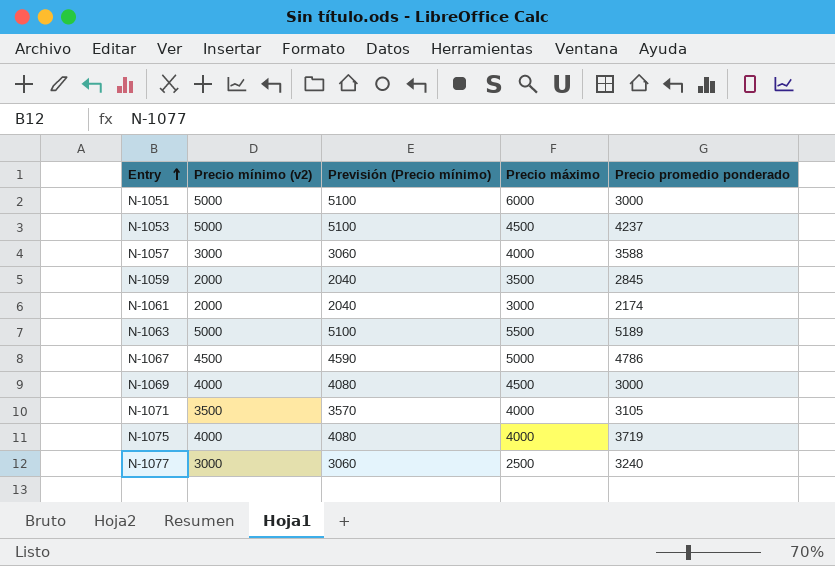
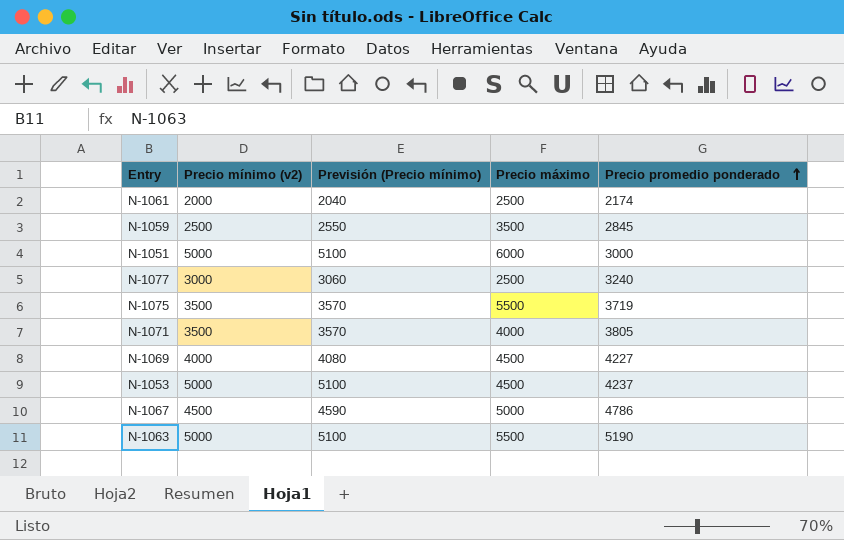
row order: Entry ascending -> Precio promedio ponderado ascending
row N-1057: 3000 | 3060 | 4000 | 3588 -> none
N-1061 | Precio máximo: 3000 -> 2500
N-1059 | Precio mínimo (v2): 2000 -> 2500
N-1059 | Previsión (Precio mínimo): 2040 -> 2550
N-1075 | Precio mínimo (v2): 4000 -> 3500
N-1075 | Previsión (Precio mínimo): 4080 -> 3570
N-1075 | Precio máximo: 4000 -> 5500
N-1071 | Precio promedio ponderado: 3105 -> 3805
N-1069 | Precio promedio ponderado: 3000 -> 4227
N-1063 | Precio promedio ponderado: 5189 -> 5190

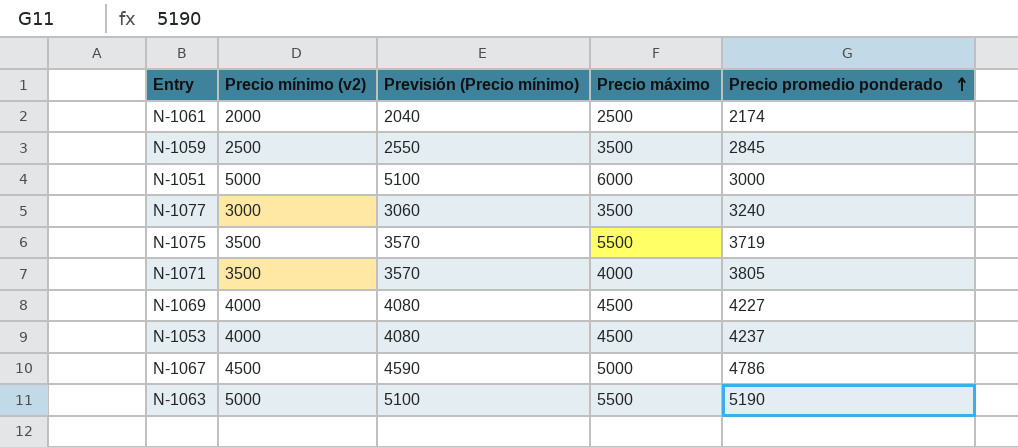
N-1077 | Precio máximo: 2500 -> 3500
N-1053 | Precio mínimo (v2): 5000 -> 4000
N-1053 | Previsión (Precio mínimo): 5100 -> 4080

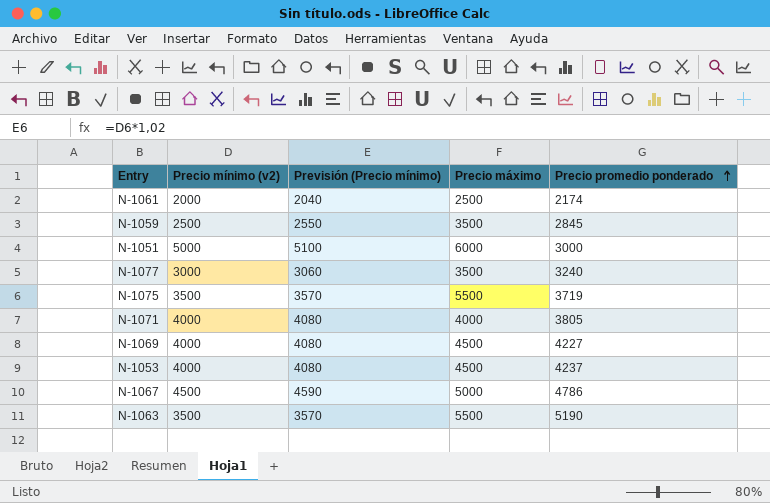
N-1071 | Precio mínimo (v2): 3500 -> 4000
N-1071 | Previsión (Precio mínimo): 3570 -> 4080
N-1063 | Precio mínimo (v2): 5000 -> 3500
N-1063 | Previsión (Precio mínimo): 5100 -> 3570

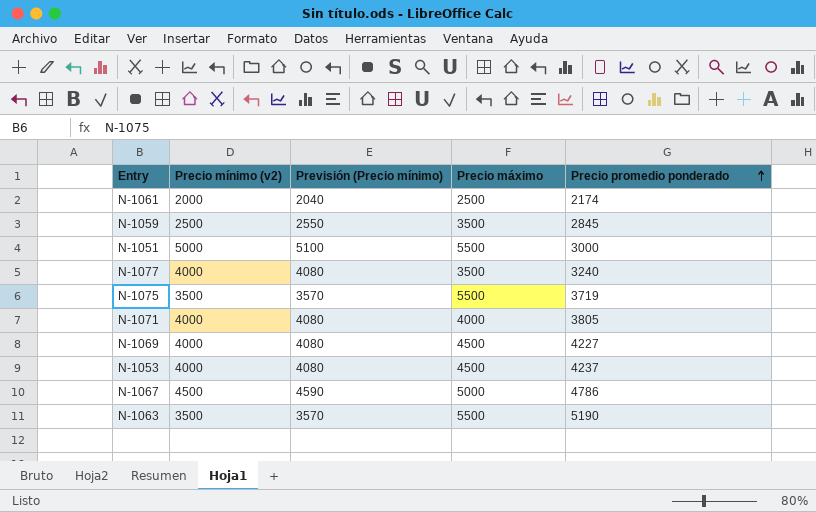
N-1051 | Precio máximo: 6000 -> 5500
N-1077 | Precio mínimo (v2): 3000 -> 4000
N-1077 | Previsión (Precio mínimo): 3060 -> 4080

